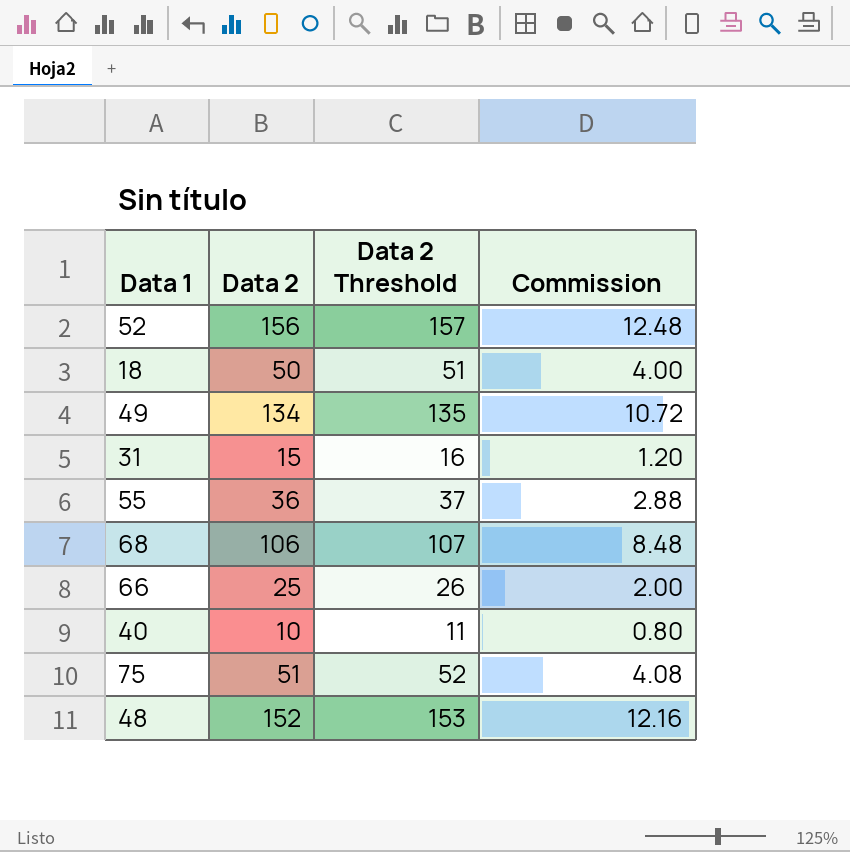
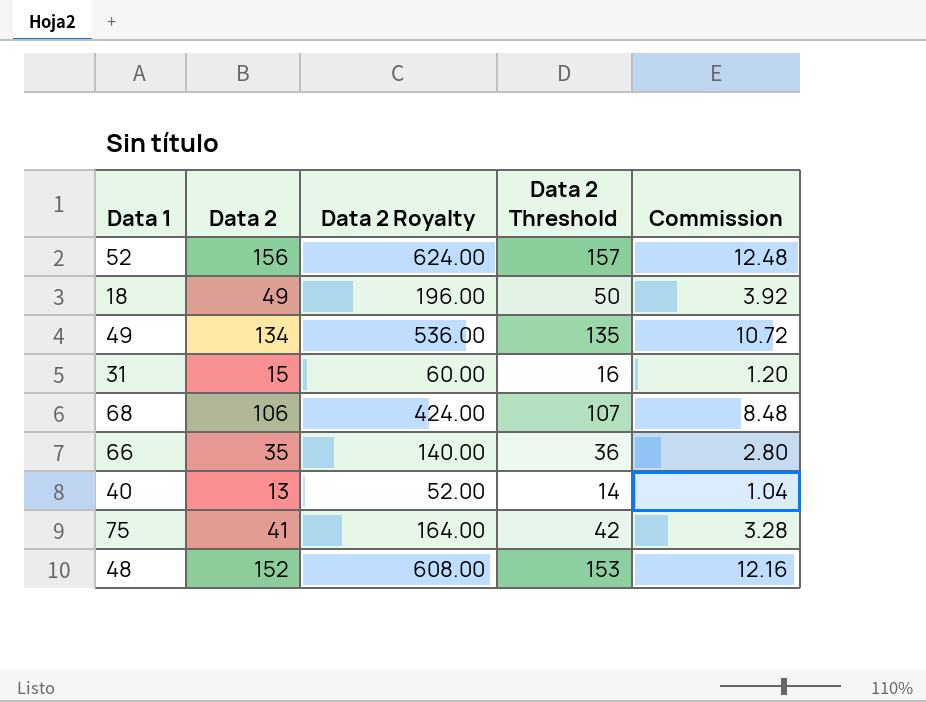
column Data 2 Royalty | formula: none -> [Data 2] * 4
row 55: 36 | 37 | 2.88 -> none
18 | Data 2: 50 -> 49
18 | Data 2 Threshold: 51 -> 50
18 | Commission: 4.00 -> 3.92
66 | Data 2: 25 -> 35
66 | Data 2 Threshold: 26 -> 36
66 | Commission: 2.00 -> 2.80
40 | Data 2: 10 -> 13
40 | Data 2 Threshold: 11 -> 14
40 | Commission: 0.80 -> 1.04
75 | Data 2: 51 -> 41
75 | Data 2 Threshold: 52 -> 42
75 | Commission: 4.08 -> 3.28

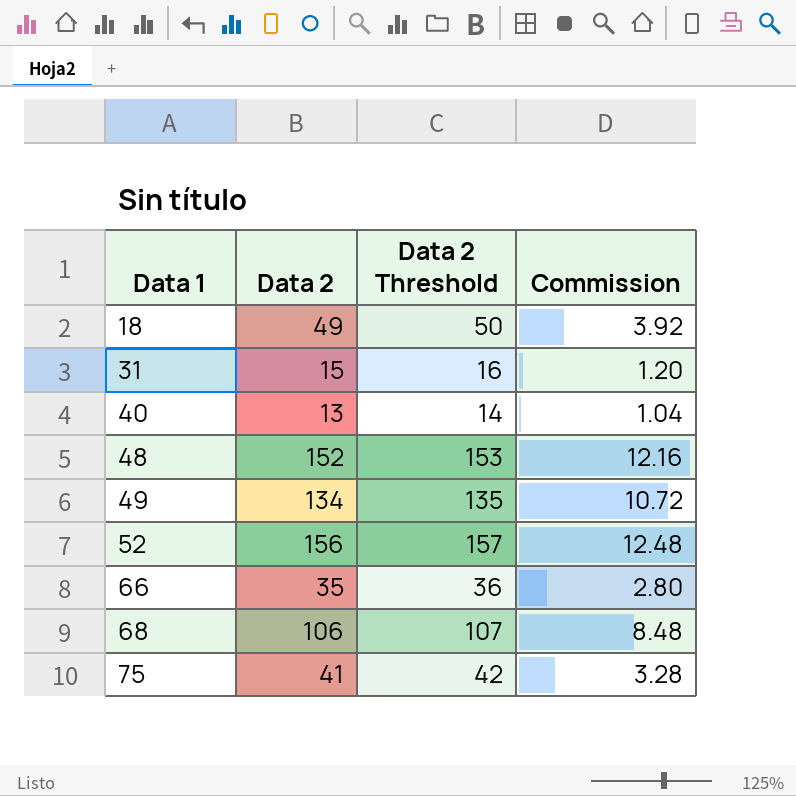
row order: none -> Data 1 ascending
column Data 2 Royalty | formula: [Data 2] * 4 -> none

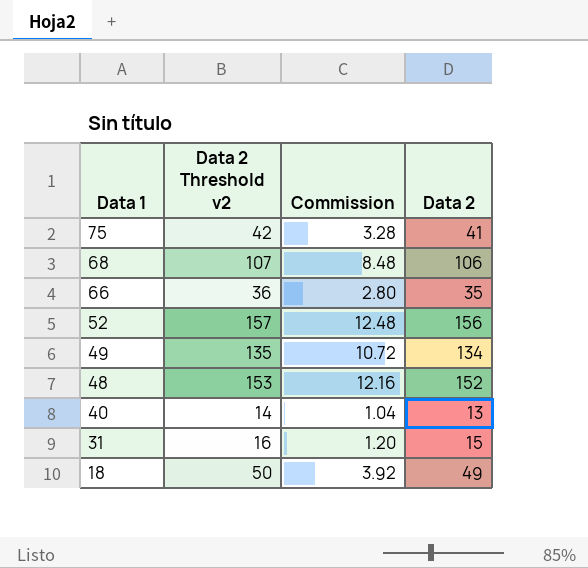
row order: Data 1 ascending -> Data 1 descending
column name: Data 2 Threshold -> Data 2 Threshold v2
column Data 2 | position: 2 -> 4

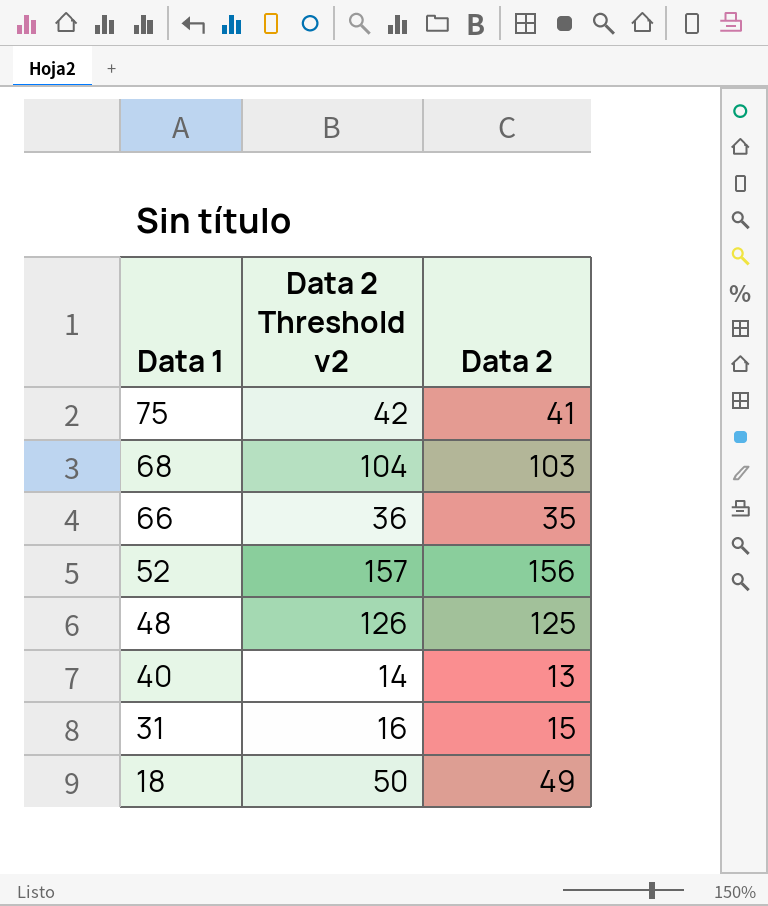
column Commission | formula: [Data 2] * 0.08 -> none
row 49: 135 | 10.72 | 134 -> none
68 | Data 2 Threshold v2: 107 -> 104
68 | Data 2: 106 -> 103
48 | Data 2 Threshold v2: 153 -> 126
48 | Data 2: 152 -> 125

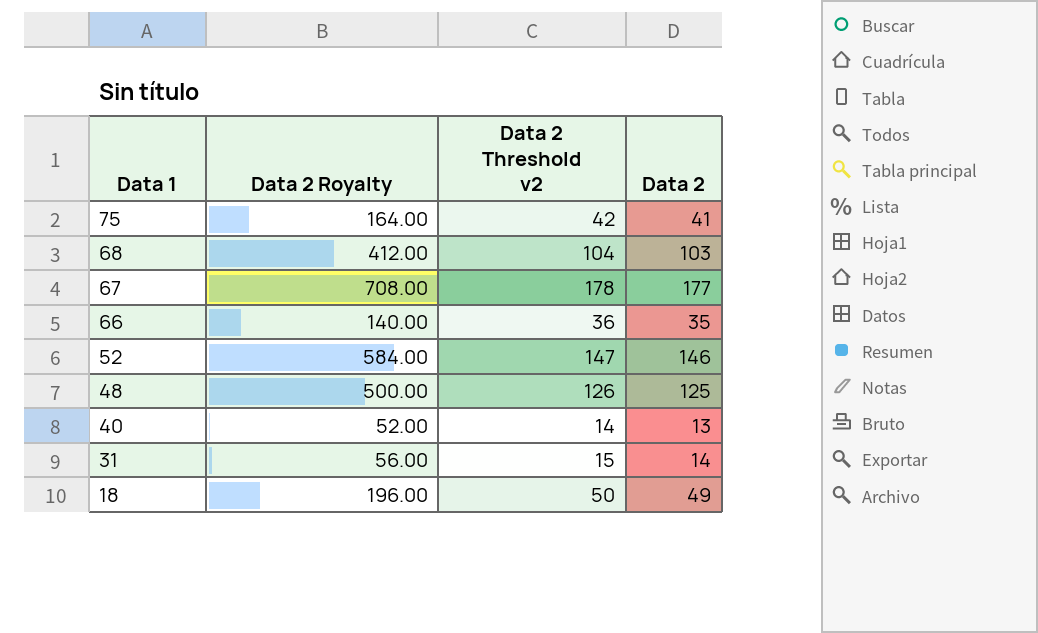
column Data 2 Royalty | formula: none -> [Data 2] * 4
row 67: none -> 708.00 | 178 | 177
52 | Data 2 Threshold v2: 157 -> 147
52 | Data 2: 156 -> 146
31 | Data 2 Threshold v2: 16 -> 15
31 | Data 2: 15 -> 14

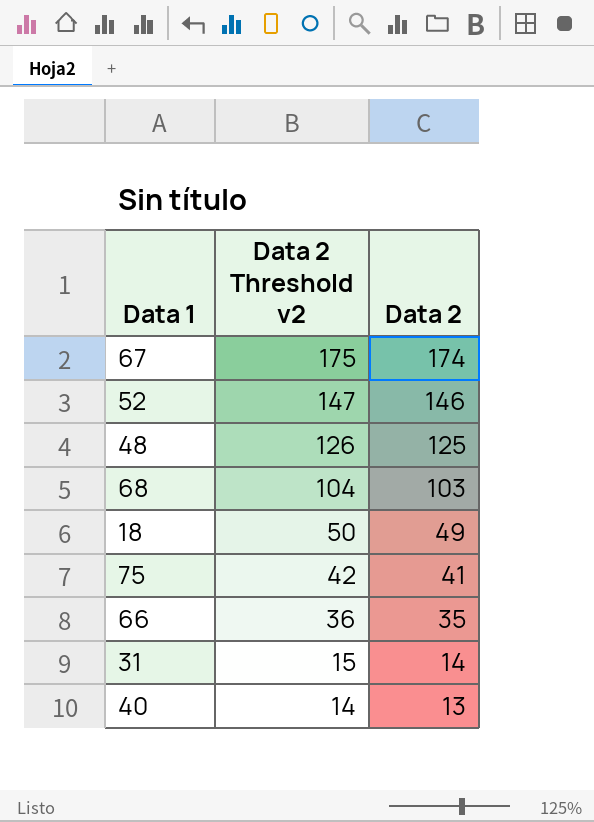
row order: Data 1 descending -> Data 2 Threshold v2 descending
column Data 2 Royalty | formula: [Data 2] * 4 -> none
67 | Data 2 Threshold v2: 178 -> 175
67 | Data 2: 177 -> 174

